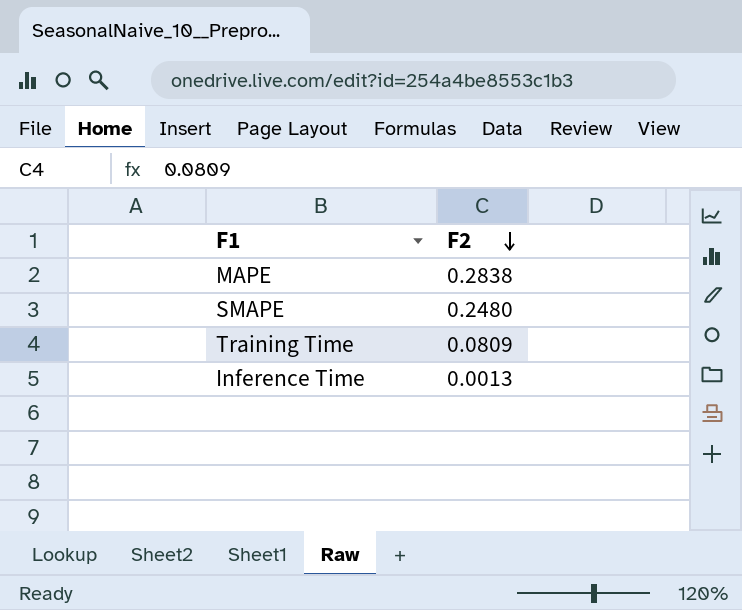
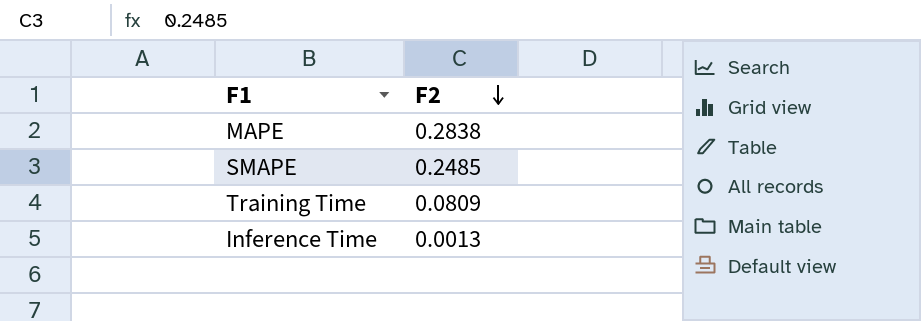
SMAPE | F2: 0.2480 -> 0.2485

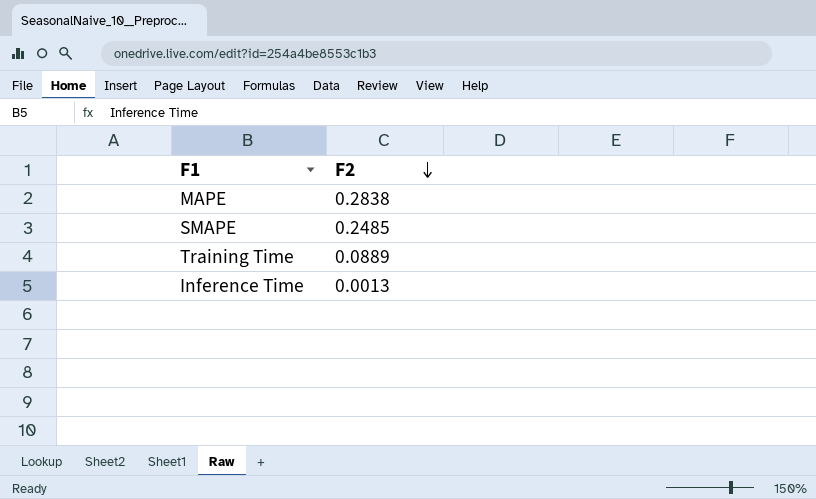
Training Time | F2: 0.0809 -> 0.0889

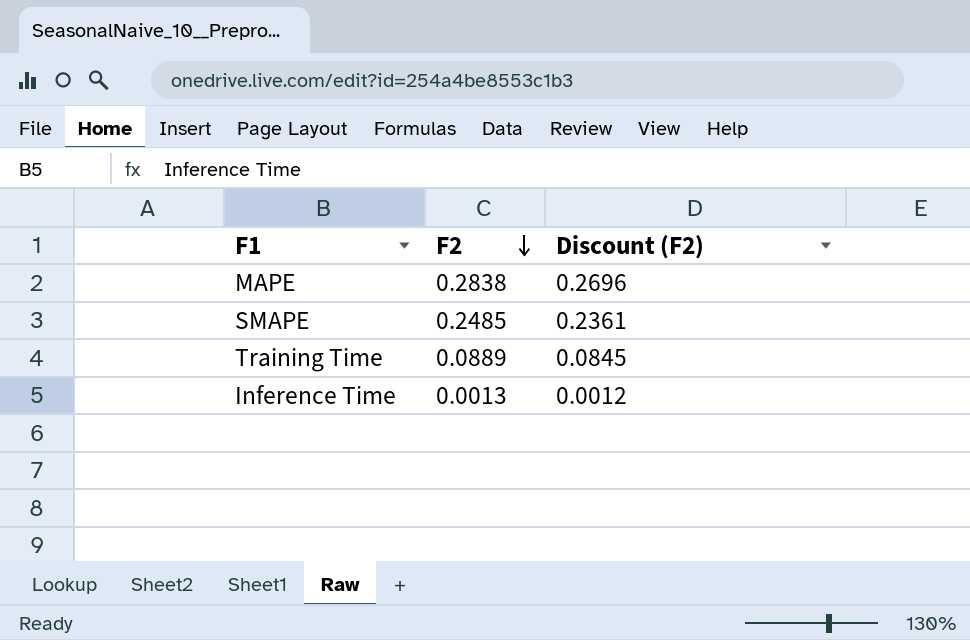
column Discount (F2) | formula: none -> [F2] * 0.95

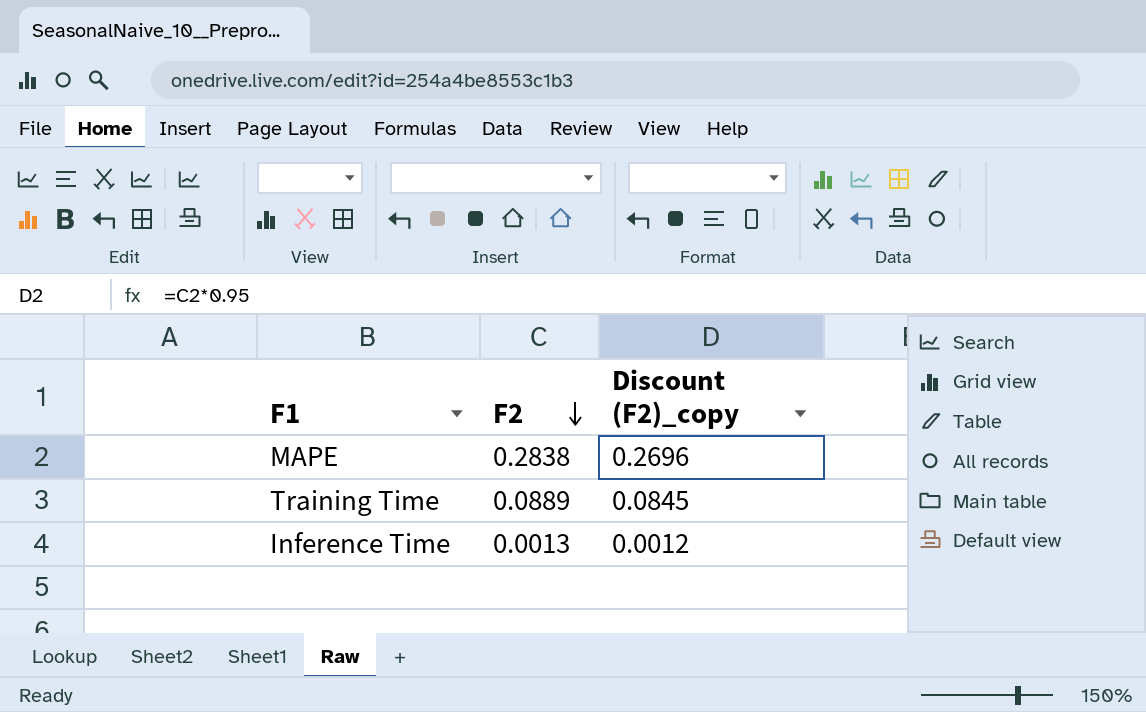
column name: Discount (F2) -> Discount (F2)_copy
row SMAPE: 0.2485 | 0.2361 -> none

